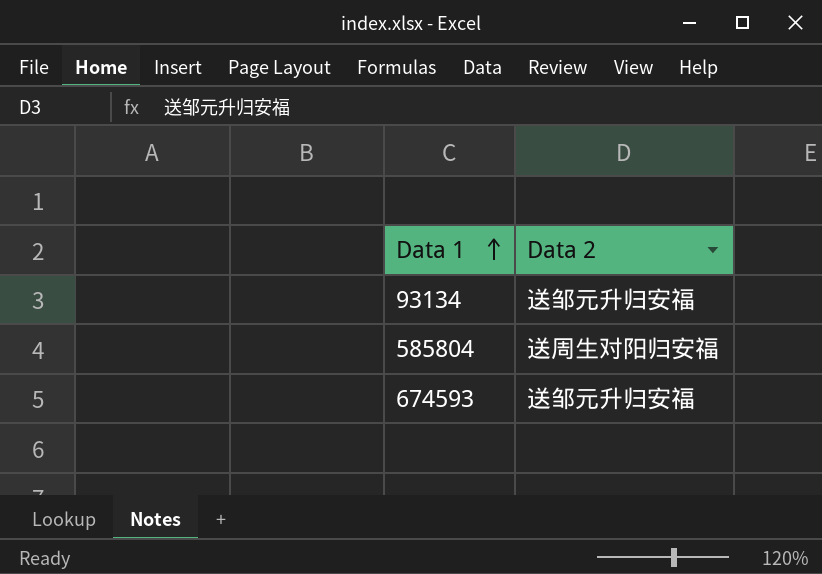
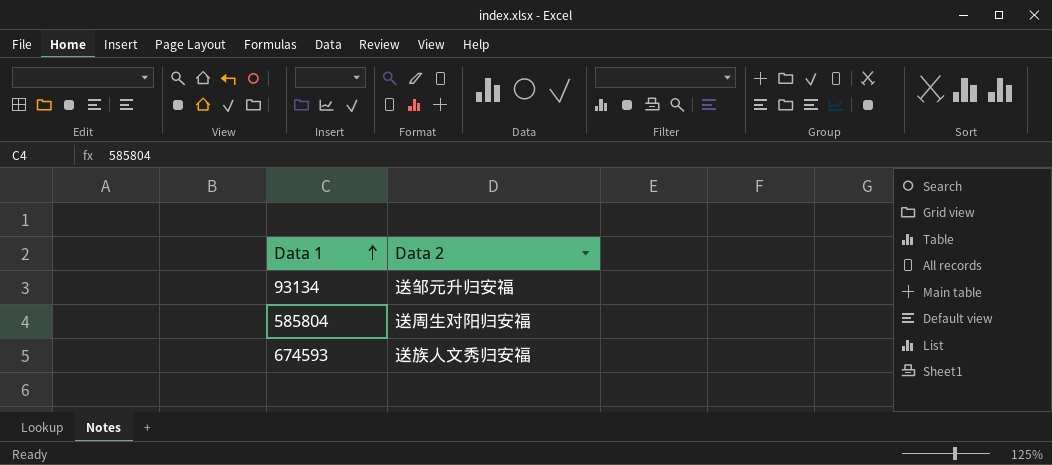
674593 | Data 2: 送邹元升归安福 -> 送族人文秀归安福

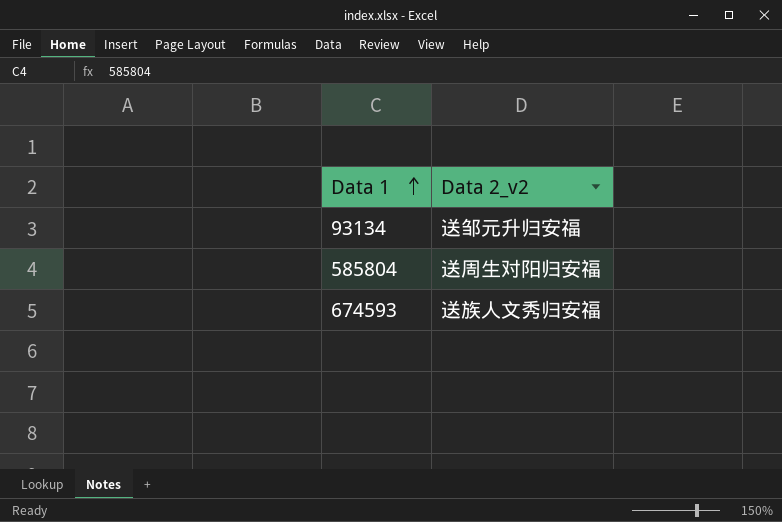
column name: Data 2 -> Data 2_v2

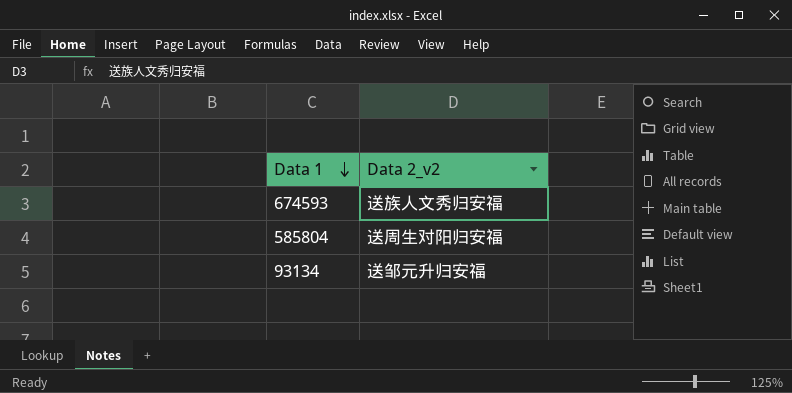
row order: Data 1 ascending -> Data 1 descending

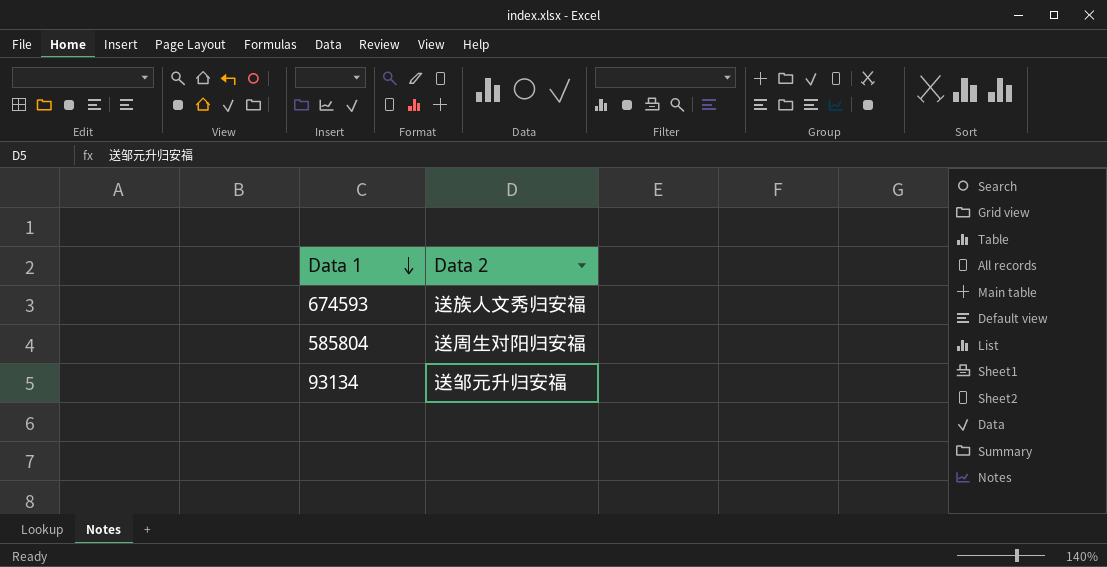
column name: Data 2_v2 -> Data 2

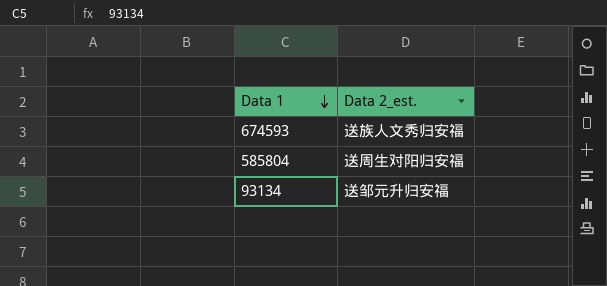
column name: Data 2 -> Data 2_est.

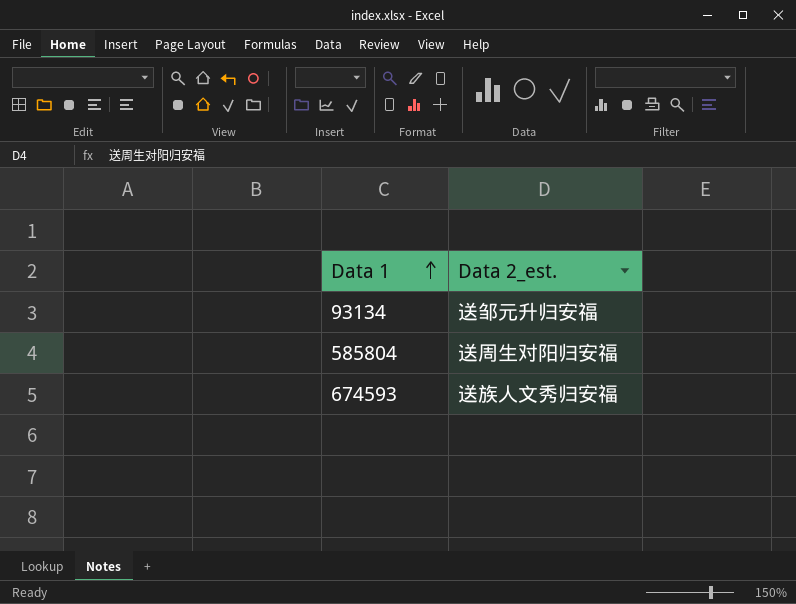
row order: Data 1 descending -> Data 1 ascending

